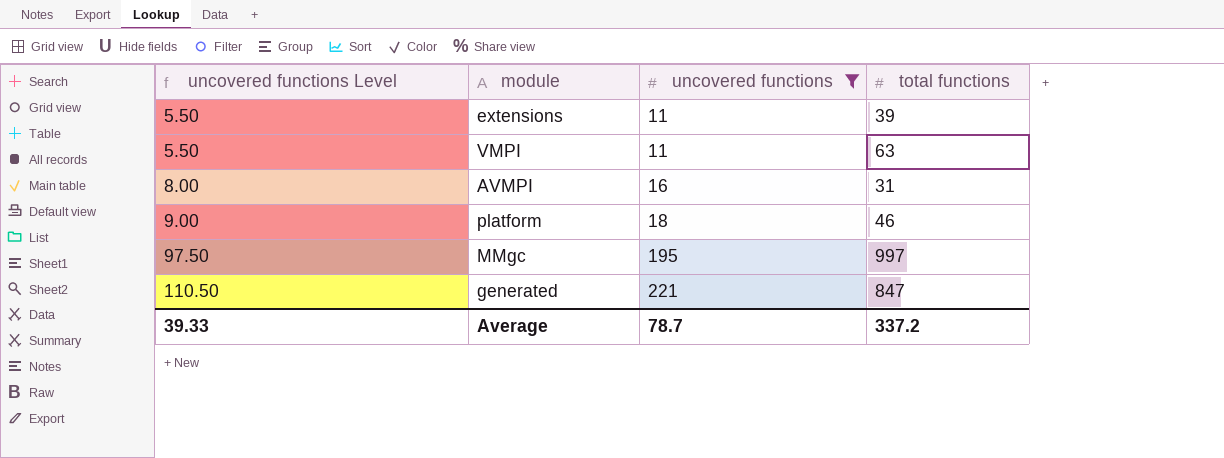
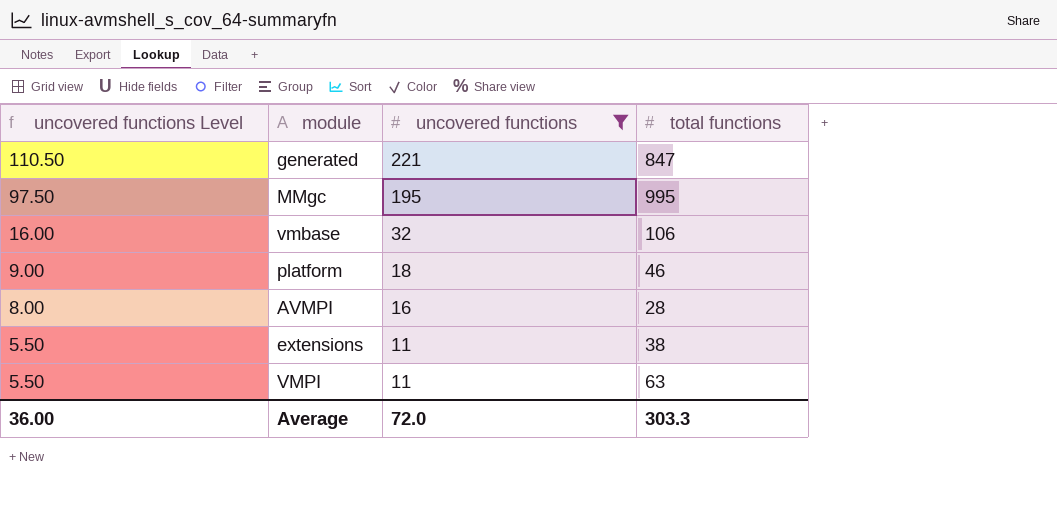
row order: uncovered functions Level ascending -> uncovered functions Level descending
MMgc | total functions: 997 -> 995
row vmbase: none -> 16.00 | 32 | 106
AVMPI | total functions: 31 -> 28
extensions | total functions: 39 -> 38
Average | uncovered functions Level: 39.33 -> 36.00
Average | uncovered functions: 78.7 -> 72.0
Average | total functions: 337.2 -> 303.3

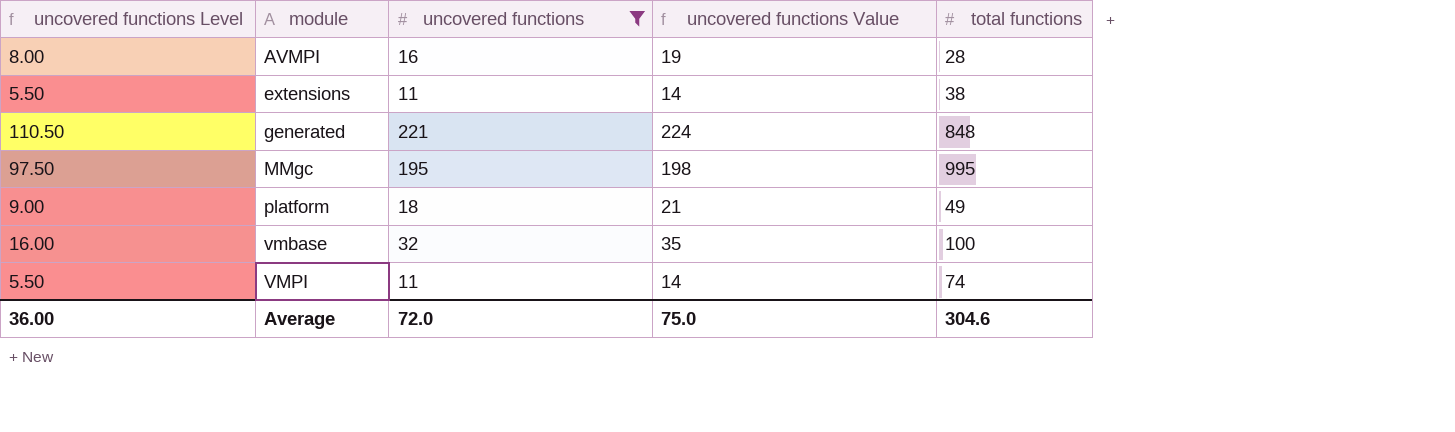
row order: uncovered functions Level descending -> module ascending
column uncovered functions Value | formula: none -> [uncovered functions] + 3
generated | total functions: 847 -> 848
platform | total functions: 46 -> 49
vmbase | total functions: 106 -> 100
VMPI | total functions: 63 -> 74
Average | total functions: 303.3 -> 304.6

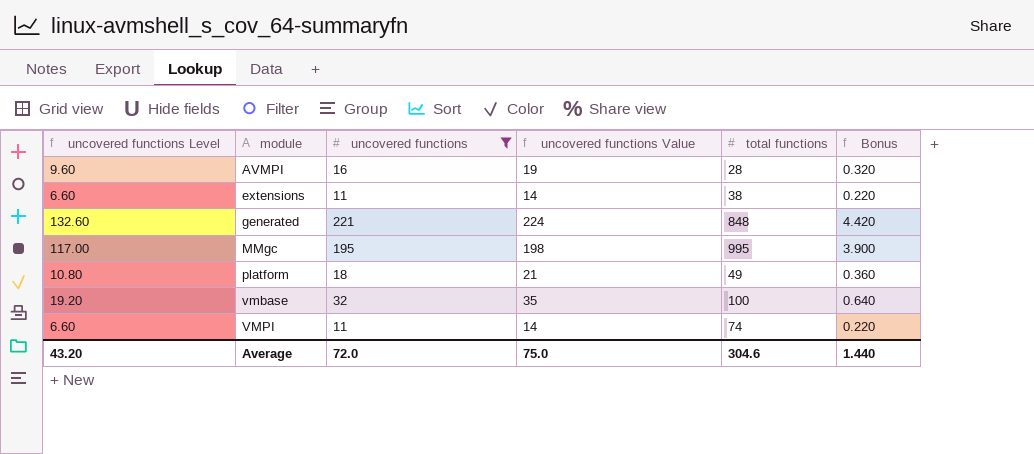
column uncovered functions Level | formula: [uncovered functions] * 0.5 -> [uncovered functions] * 0.6
column Bonus | formula: none -> [uncovered functions] * 0.02
Average | uncovered functions Level: 36.00 -> 43.20

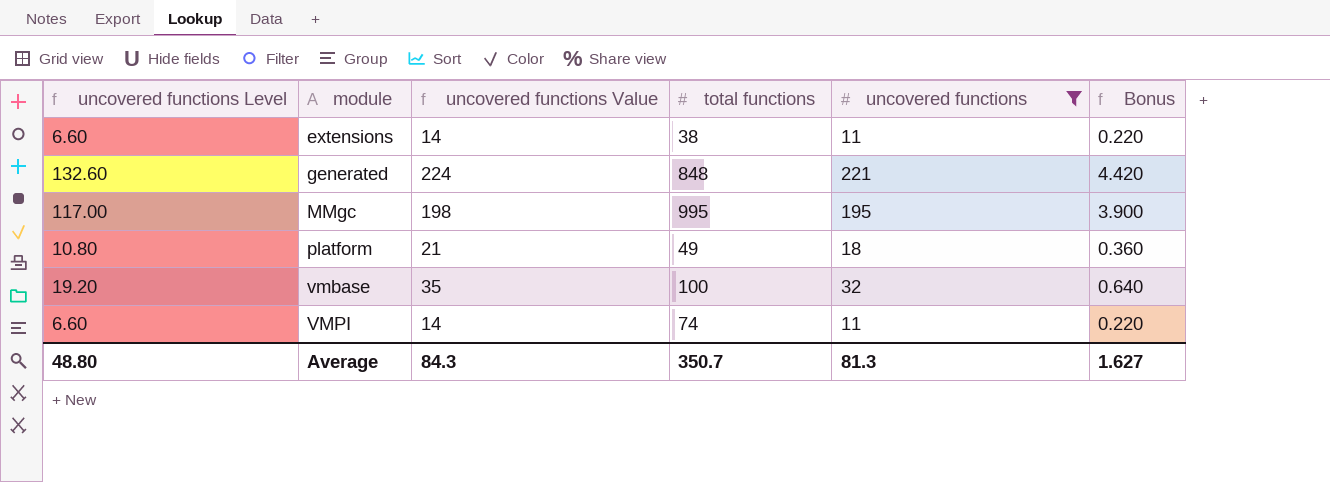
column uncovered functions | position: 3 -> 5
row AVMPI: 9.60 | 16 | 19 | 28 | 0.320 -> none
Average | uncovered functions Level: 43.20 -> 48.80
Average | uncovered functions Value: 75.0 -> 84.3
Average | total functions: 304.6 -> 350.7
Average | uncovered functions: 72.0 -> 81.3
Average | Bonus: 1.440 -> 1.627

